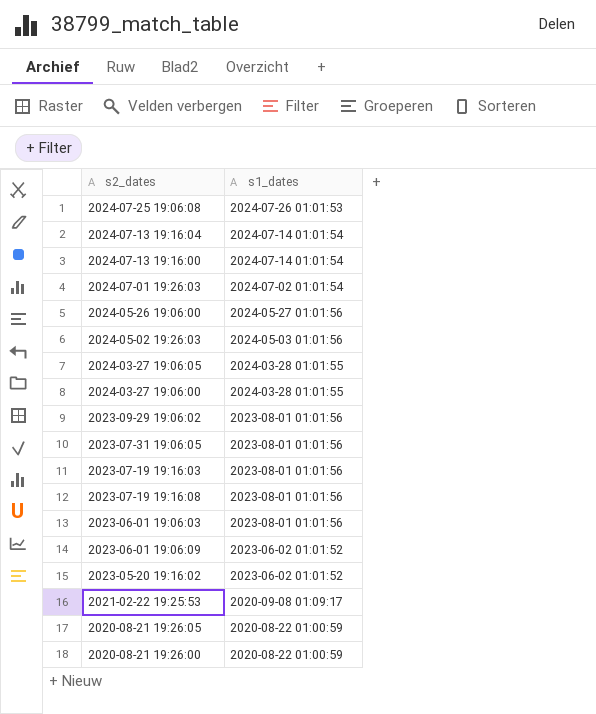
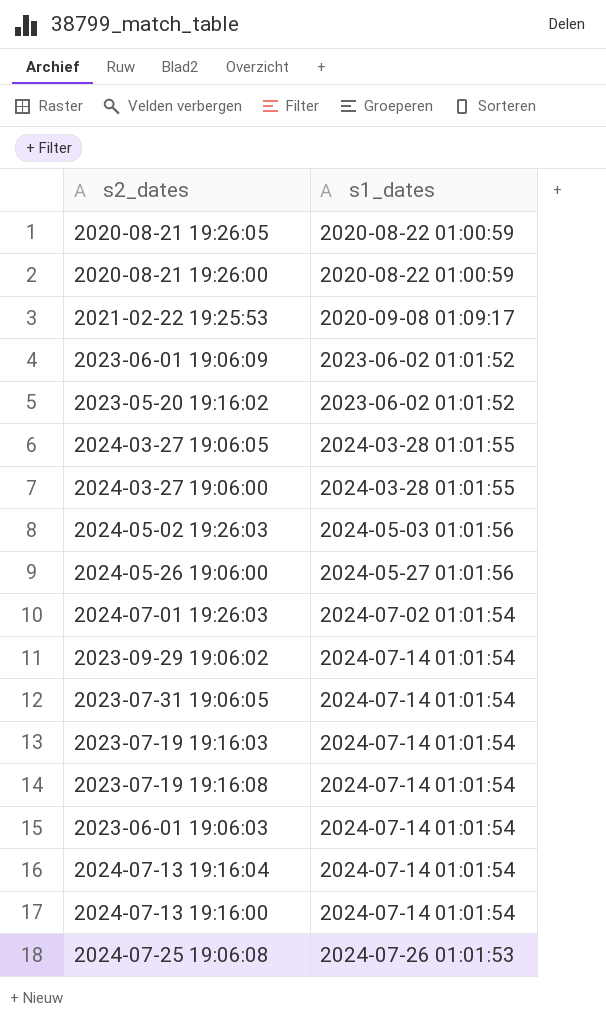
row order: s1_dates descending -> s1_dates ascending
2023-09-29 19:06:02 | s1_dates: 2023-08-01 01:01:56 -> 2024-07-14 01:01:54
2023-07-31 19:06:05 | s1_dates: 2023-08-01 01:01:56 -> 2024-07-14 01:01:54
2023-07-19 19:16:03 | s1_dates: 2023-08-01 01:01:56 -> 2024-07-14 01:01:54
2023-07-19 19:16:08 | s1_dates: 2023-08-01 01:01:56 -> 2024-07-14 01:01:54
2023-06-01 19:06:03 | s1_dates: 2023-08-01 01:01:56 -> 2024-07-14 01:01:54

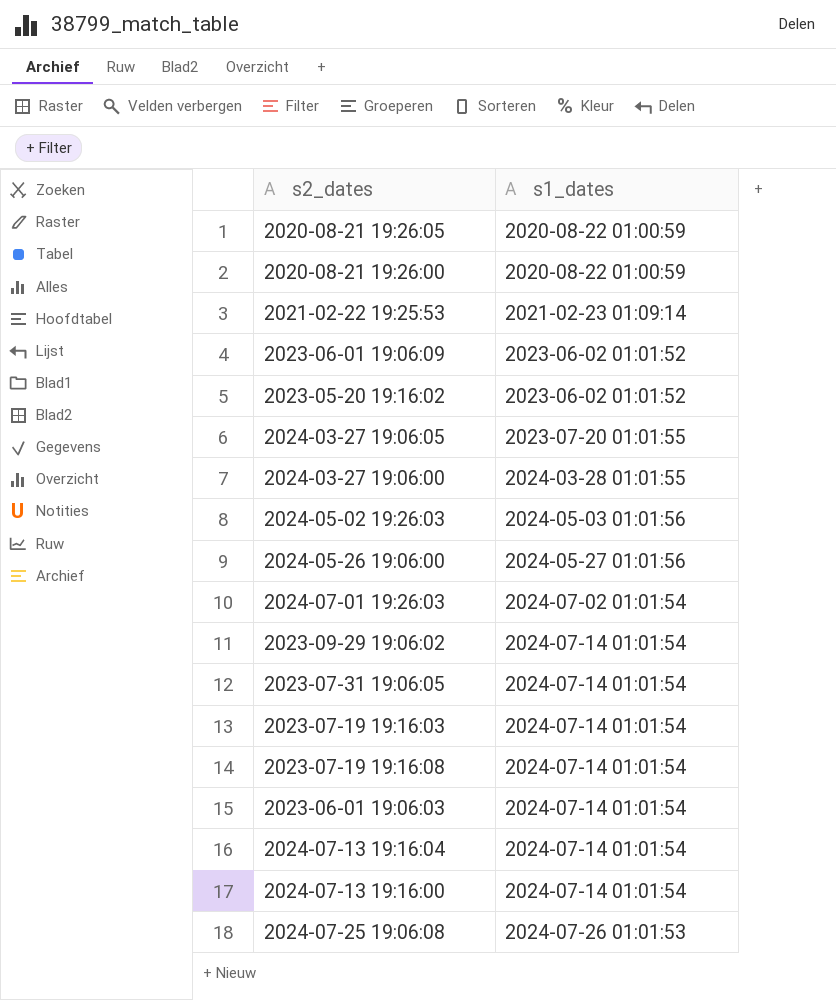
2021-02-22 19:25:53 | s1_dates: 2020-09-08 01:09:17 -> 2021-02-23 01:09:14
2024-03-27 19:06:05 | s1_dates: 2024-03-28 01:01:55 -> 2023-07-20 01:01:55

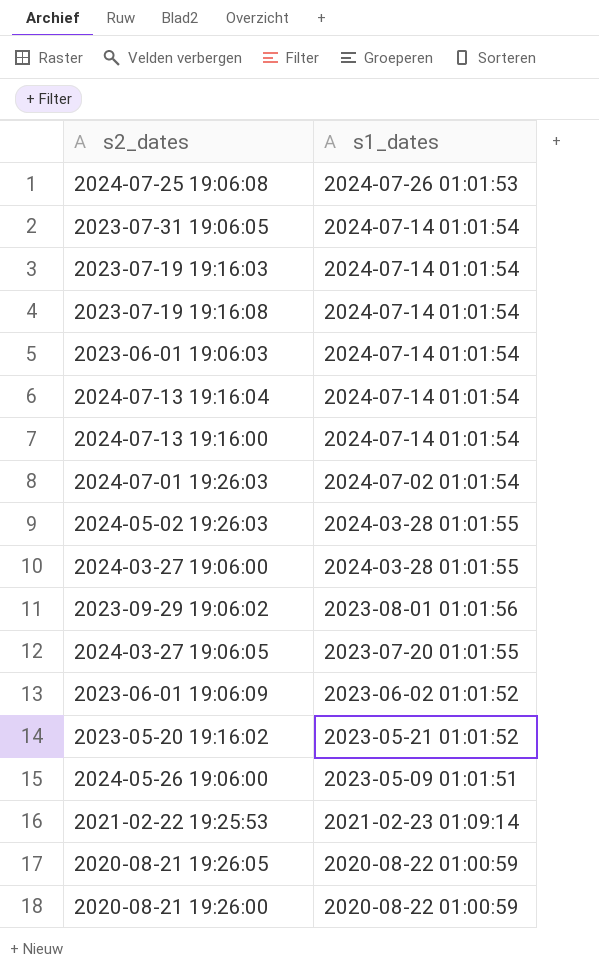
row order: s1_dates ascending -> s1_dates descending
2024-05-02 19:26:03 | s1_dates: 2024-05-03 01:01:56 -> 2024-03-28 01:01:55
2023-09-29 19:06:02 | s1_dates: 2024-07-14 01:01:54 -> 2023-08-01 01:01:56
2023-05-20 19:16:02 | s1_dates: 2023-06-02 01:01:52 -> 2023-05-21 01:01:52
2024-05-26 19:06:00 | s1_dates: 2024-05-27 01:01:56 -> 2023-05-09 01:01:51

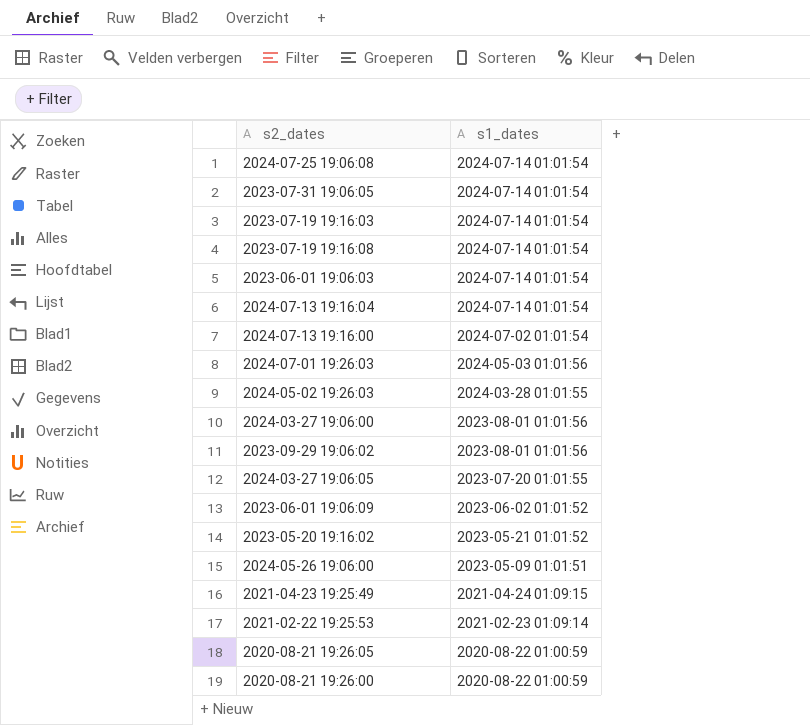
2024-07-25 19:06:08 | s1_dates: 2024-07-26 01:01:53 -> 2024-07-14 01:01:54
2024-07-13 19:16:00 | s1_dates: 2024-07-14 01:01:54 -> 2024-07-02 01:01:54
2024-07-01 19:26:03 | s1_dates: 2024-07-02 01:01:54 -> 2024-05-03 01:01:56
2024-03-27 19:06:00 | s1_dates: 2024-03-28 01:01:55 -> 2023-08-01 01:01:56
row 2021-04-23 19:25:49: none -> 2021-04-24 01:09:15

